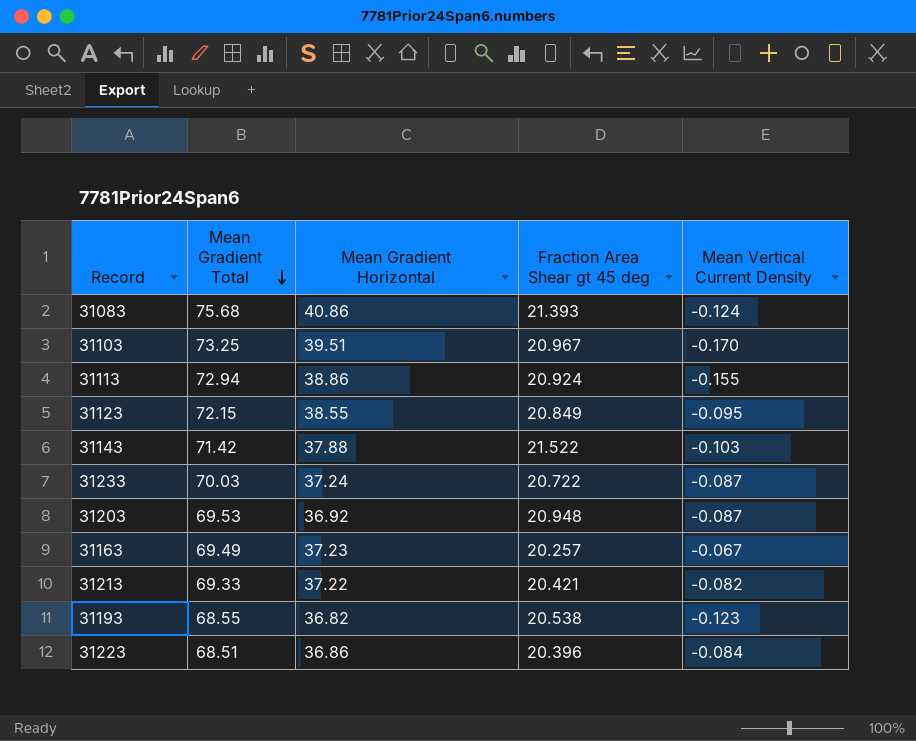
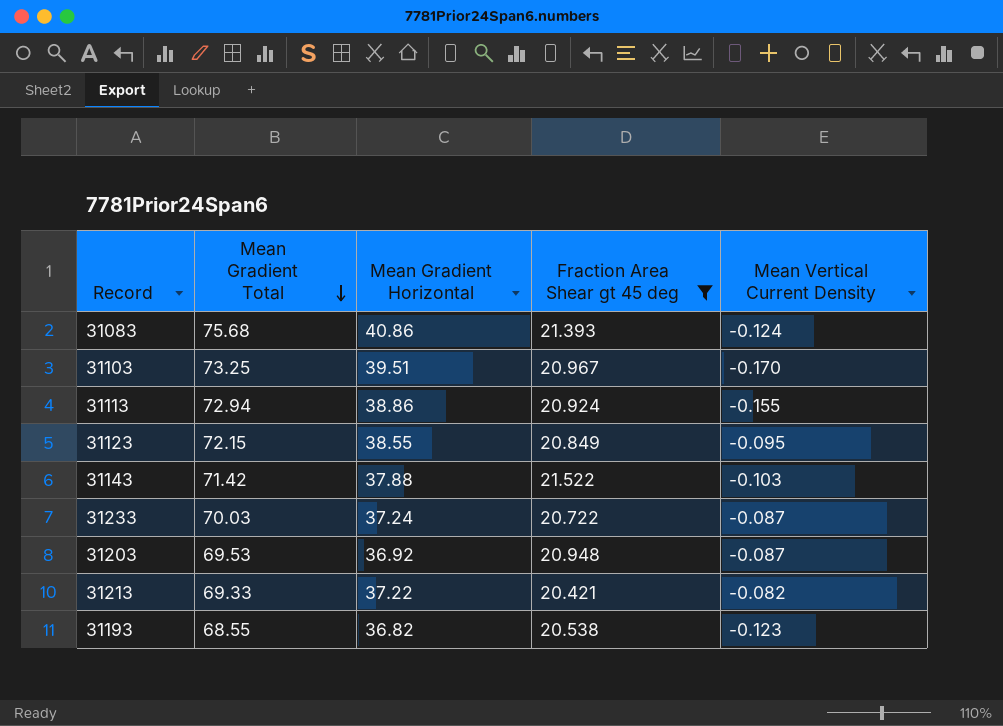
filter: none -> Fraction Area Shear gt 45 deg >= 20.421

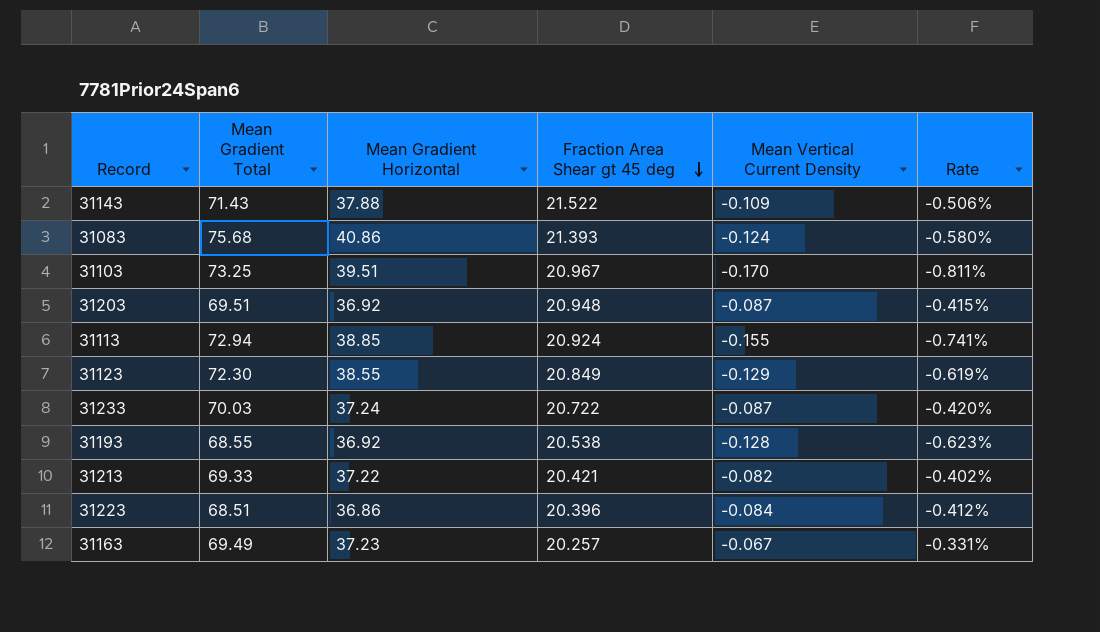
filter: Fraction Area Shear gt 45 deg >= 20.421 -> none
row order: Mean Gradient Total descending -> Fraction Area Shear gt 45 deg descending
column Rate | formula: none -> [Mean Vertical Current Density] / [Fraction Area Shear gt 45 deg]
31143 | Mean Gradient Total: 71.42 -> 71.43
31143 | Mean Vertical Current Density: -0.103 -> -0.109
31203 | Mean Gradient Total: 69.53 -> 69.51
31113 | Mean Gradient Horizontal: 38.86 -> 38.85
31123 | Mean Gradient Total: 72.15 -> 72.30
31123 | Mean Vertical Current Density: -0.095 -> -0.129
31193 | Mean Gradient Horizontal: 36.82 -> 36.92
31193 | Mean Vertical Current Density: -0.123 -> -0.128

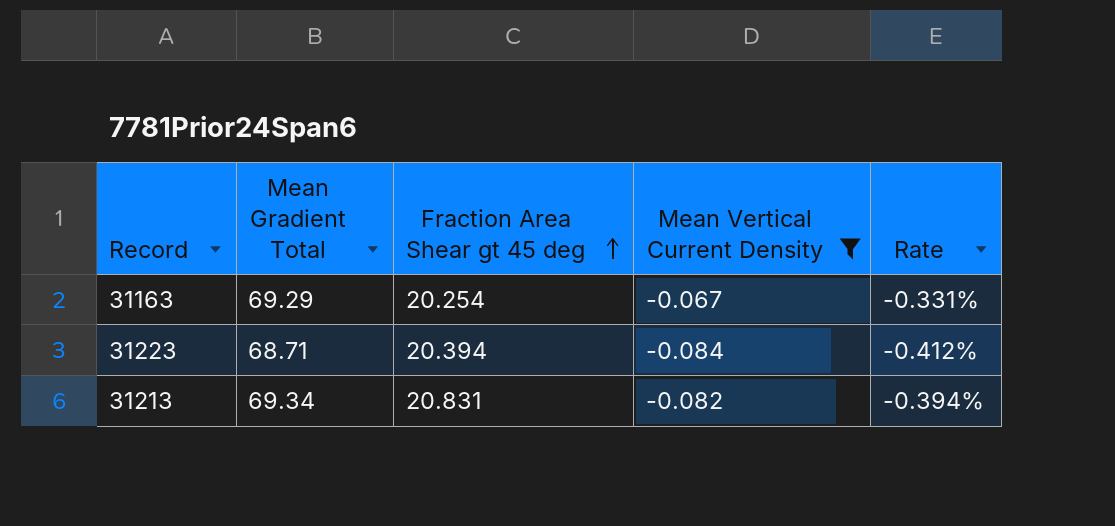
filter: none -> Mean Vertical Current Density >= -0.084
row order: Fraction Area Shear gt 45 deg descending -> Fraction Area Shear gt 45 deg ascending
column Mean Gradient Horizontal | position: 3 -> none
31163 | Mean Gradient Total: 69.49 -> 69.29
31163 | Fraction Area Shear gt 45 deg: 20.257 -> 20.254
31223 | Mean Gradient Total: 68.51 -> 68.71
31223 | Fraction Area Shear gt 45 deg: 20.396 -> 20.394
31213 | Mean Gradient Total: 69.33 -> 69.34
31213 | Fraction Area Shear gt 45 deg: 20.421 -> 20.831
31213 | Rate: -0.402% -> -0.394%

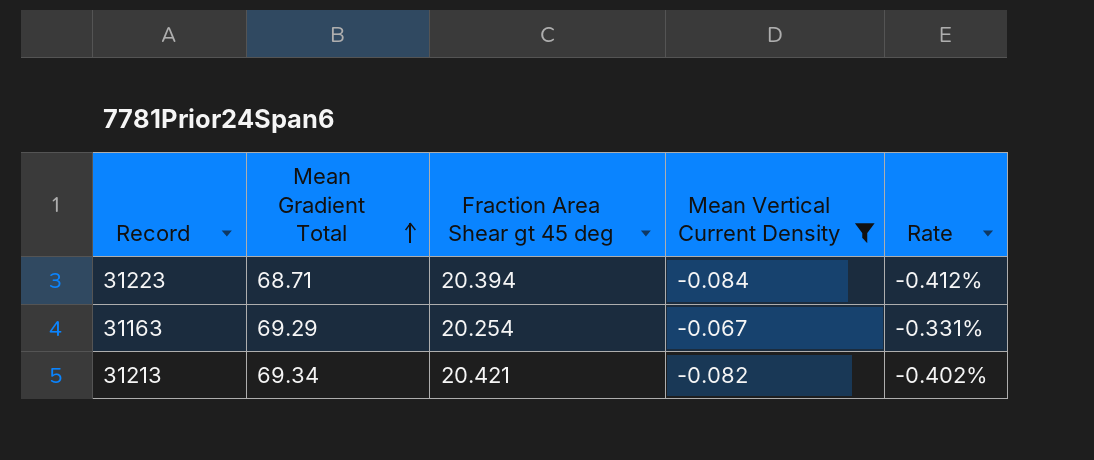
row order: Fraction Area Shear gt 45 deg ascending -> Mean Gradient Total ascending
31213 | Fraction Area Shear gt 45 deg: 20.831 -> 20.421
31213 | Rate: -0.394% -> -0.402%

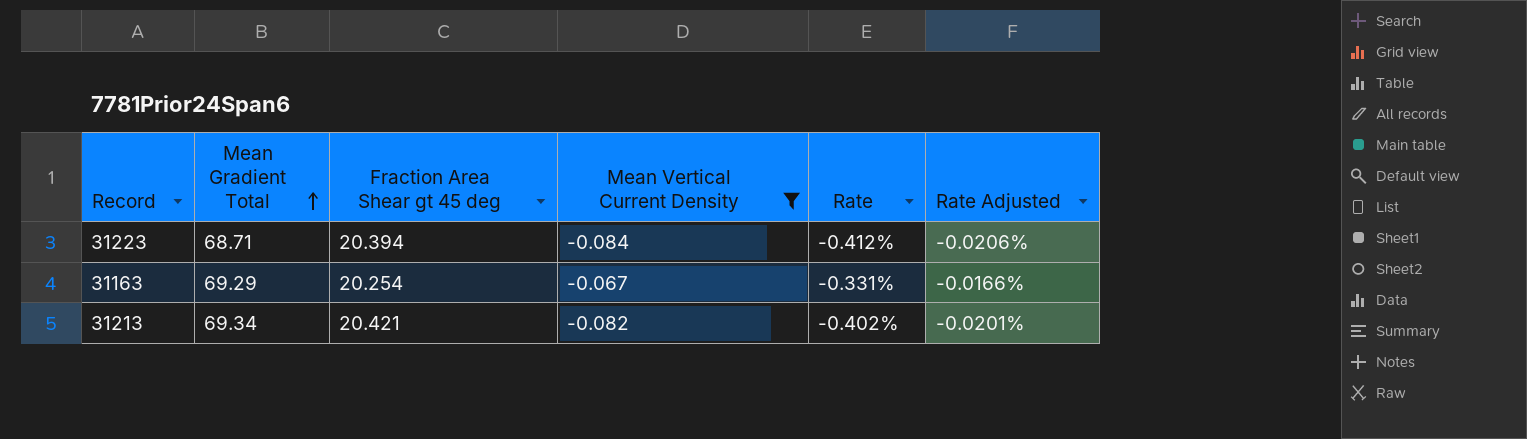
column Rate Adjusted | formula: none -> [Rate] * 0.05

